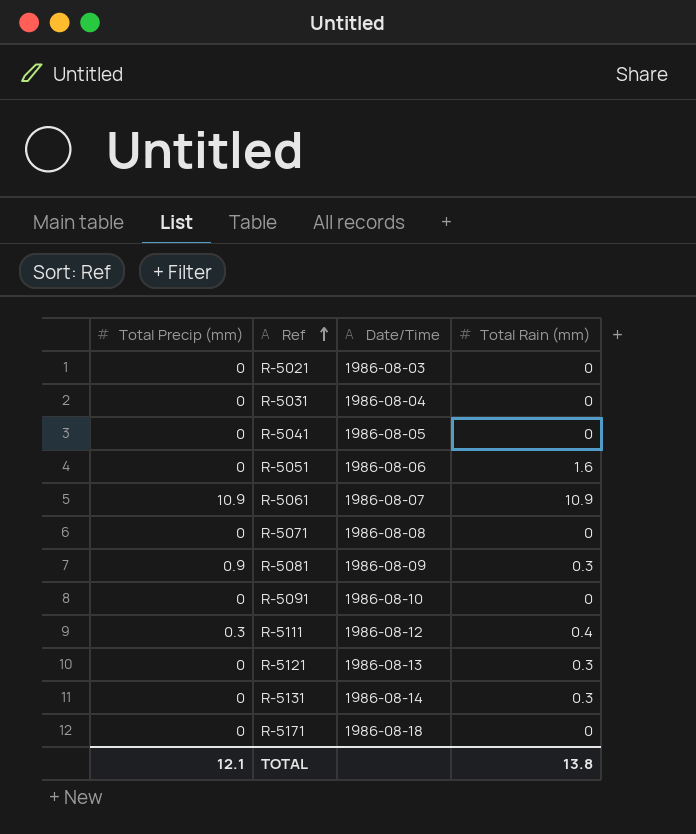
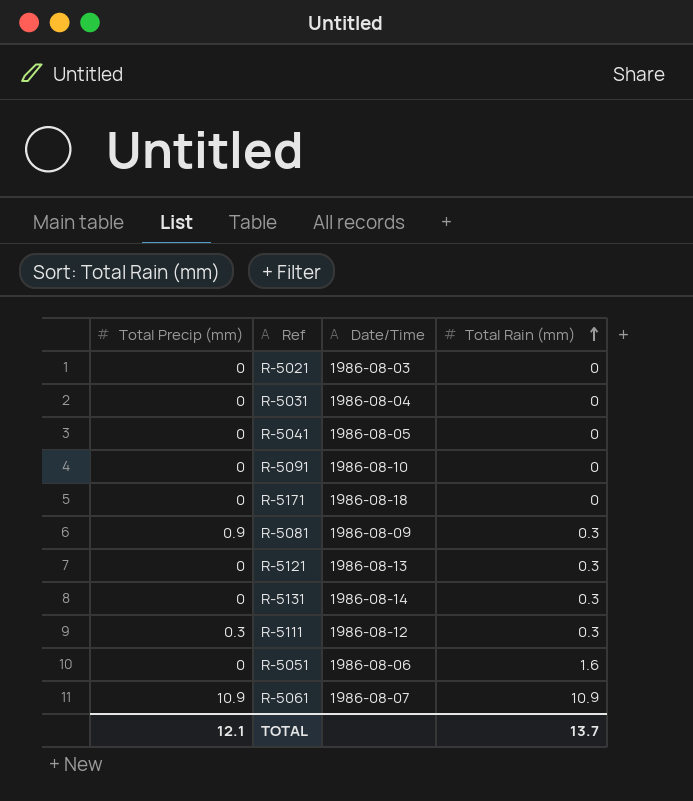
row order: Ref ascending -> Total Rain (mm) ascending
row R-5071: 0 | 1986-08-08 | 0 -> none
R-5111 | Total Rain (mm): 0.4 -> 0.3
TOTAL | Total Rain (mm): 13.8 -> 13.7

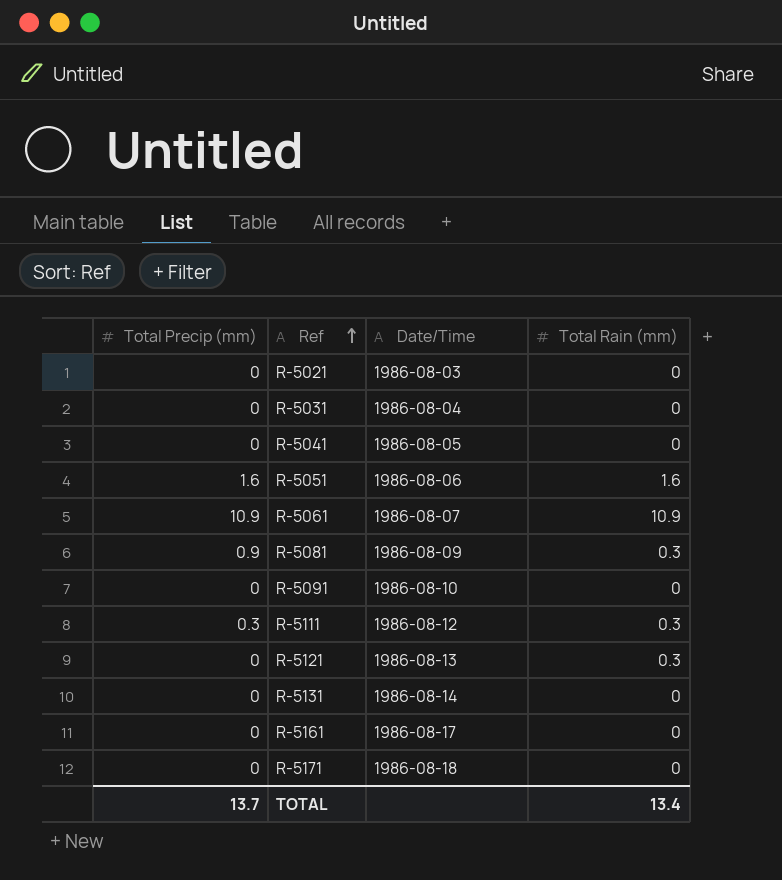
row order: Total Rain (mm) ascending -> Ref ascending
R-5051 | Total Precip (mm): 0 -> 1.6
R-5131 | Total Rain (mm): 0.3 -> 0
row R-5161: none -> 0 | 1986-08-17 | 0
TOTAL | Total Precip (mm): 12.1 -> 13.7
TOTAL | Total Rain (mm): 13.7 -> 13.4

